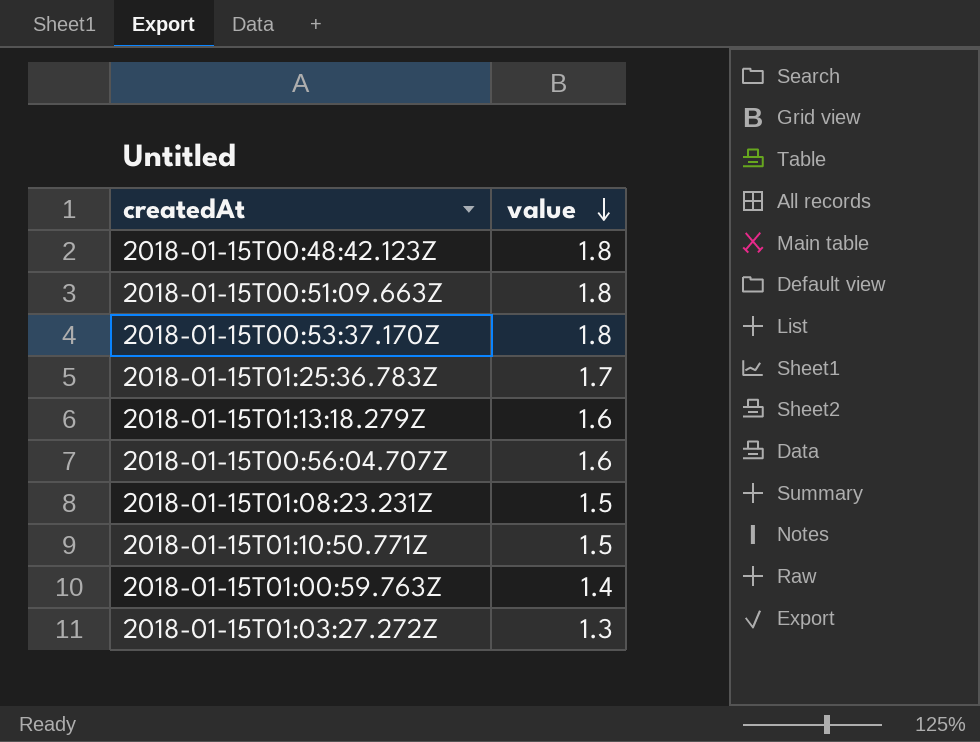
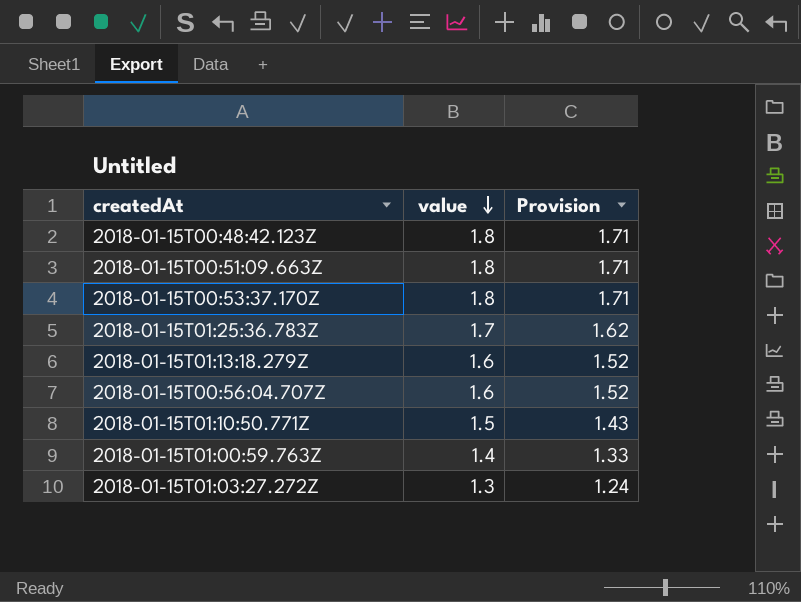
column Provision | formula: none -> [value] * 0.95
row 2018-01-15T01:08:23.231Z: 1.5 -> none

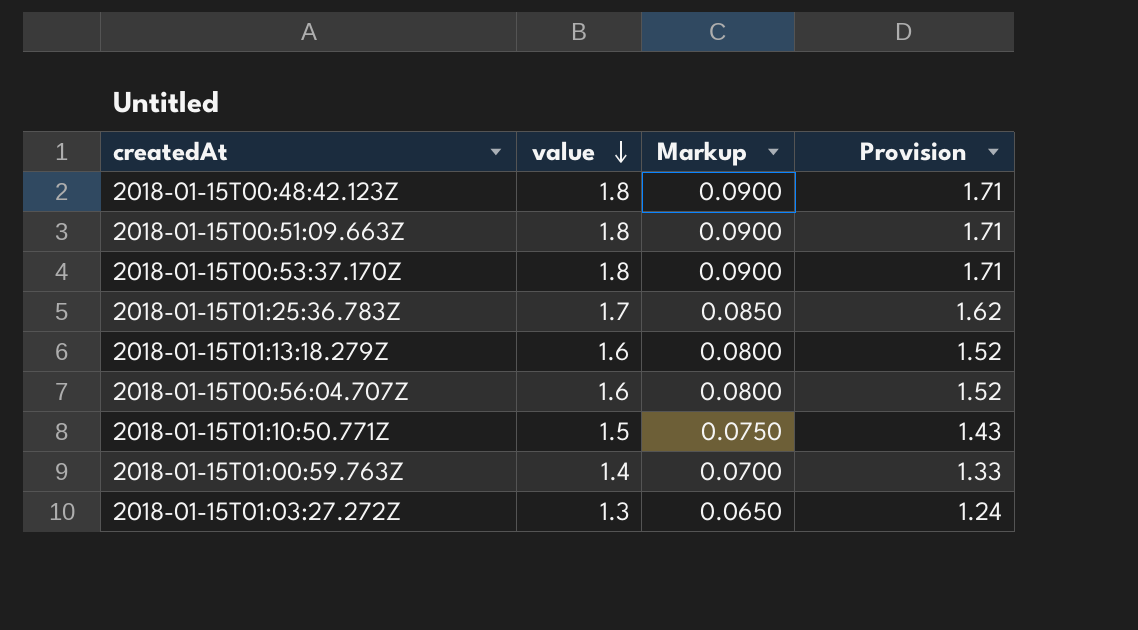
column Markup | formula: none -> [value] * 0.05

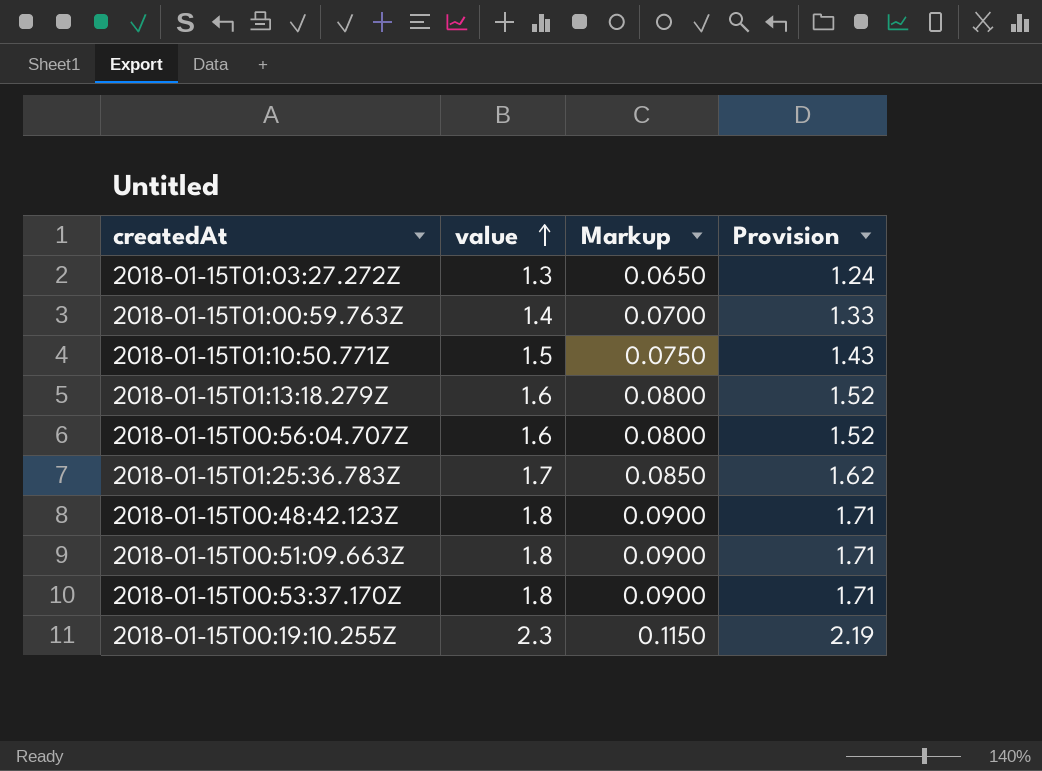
row order: value descending -> value ascending
row 2018-01-15T00:19:10.255Z: none -> 2.3 | 0.1150 | 2.19

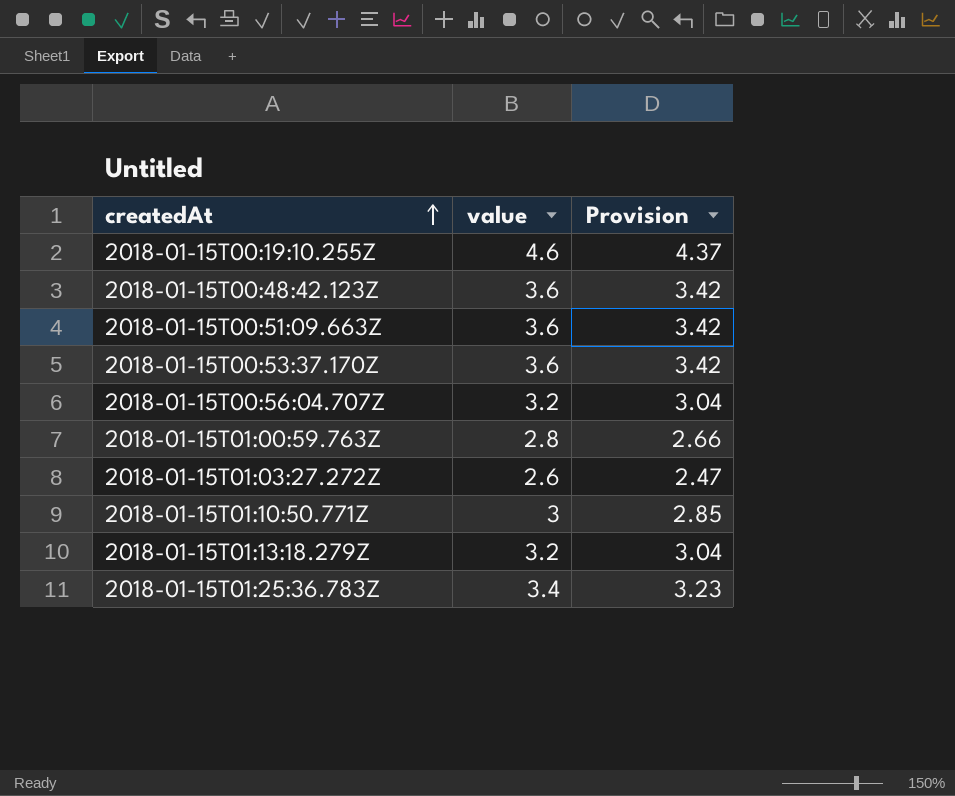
row order: value ascending -> createdAt ascending
column Markup | formula: [value] * 0.05 -> none
2018-01-15T00:19:10.255Z | value: 2.3 -> 4.6
2018-01-15T00:19:10.255Z | Provision: 2.19 -> 4.37
2018-01-15T00:48:42.123Z | value: 1.8 -> 3.6
2018-01-15T00:48:42.123Z | Provision: 1.71 -> 3.42
2018-01-15T00:51:09.663Z | value: 1.8 -> 3.6
2018-01-15T00:51:09.663Z | Provision: 1.71 -> 3.42
2018-01-15T00:53:37.170Z | value: 1.8 -> 3.6
2018-01-15T00:53:37.170Z | Provision: 1.71 -> 3.42
2018-01-15T00:56:04.707Z | value: 1.6 -> 3.2
2018-01-15T00:56:04.707Z | Provision: 1.52 -> 3.04
2018-01-15T01:00:59.763Z | value: 1.4 -> 2.8
2018-01-15T01:00:59.763Z | Provision: 1.33 -> 2.66
2018-01-15T01:03:27.272Z | value: 1.3 -> 2.6
2018-01-15T01:03:27.272Z | Provision: 1.24 -> 2.47
2018-01-15T01:10:50.771Z | value: 1.5 -> 3
2018-01-15T01:10:50.771Z | Provision: 1.43 -> 2.85
2018-01-15T01:13:18.279Z | value: 1.6 -> 3.2
2018-01-15T01:13:18.279Z | Provision: 1.52 -> 3.04
2018-01-15T01:25:36.783Z | value: 1.7 -> 3.4
2018-01-15T01:25:36.783Z | Provision: 1.62 -> 3.23

